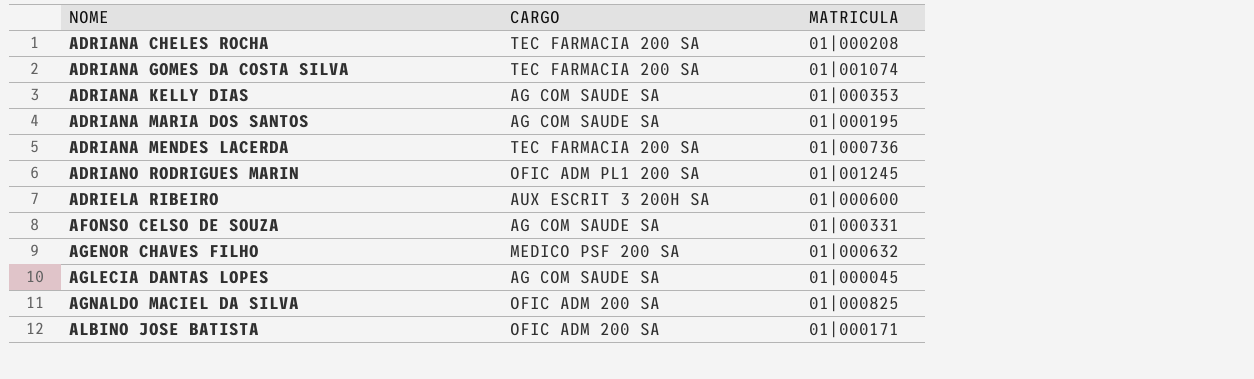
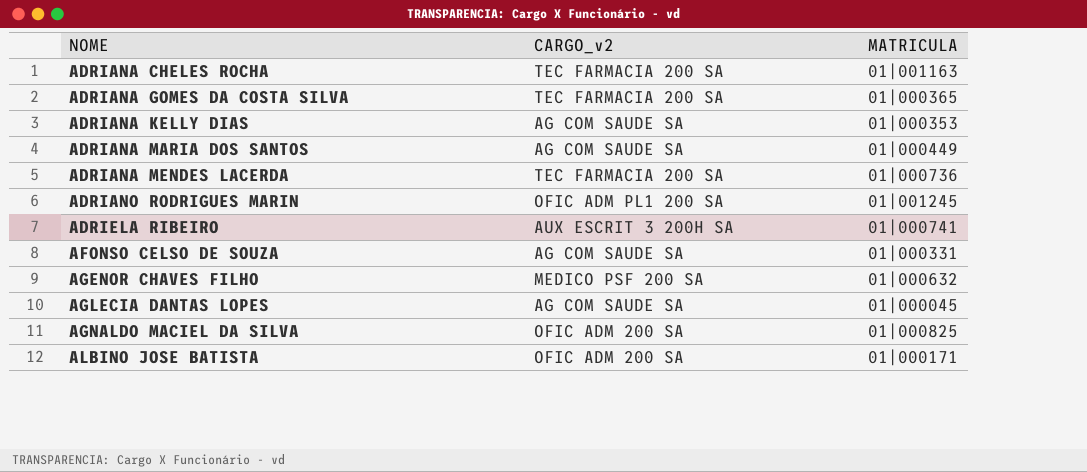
column name: CARGO -> CARGO_v2
ADRIANA CHELES ROCHA | MATRICULA: 01|000208 -> 01|001163
ADRIANA GOMES DA COSTA SILVA | MATRICULA: 01|001074 -> 01|000365
ADRIANA MARIA DOS SANTOS | MATRICULA: 01|000195 -> 01|000449
ADRIELA RIBEIRO | MATRICULA: 01|000600 -> 01|000741

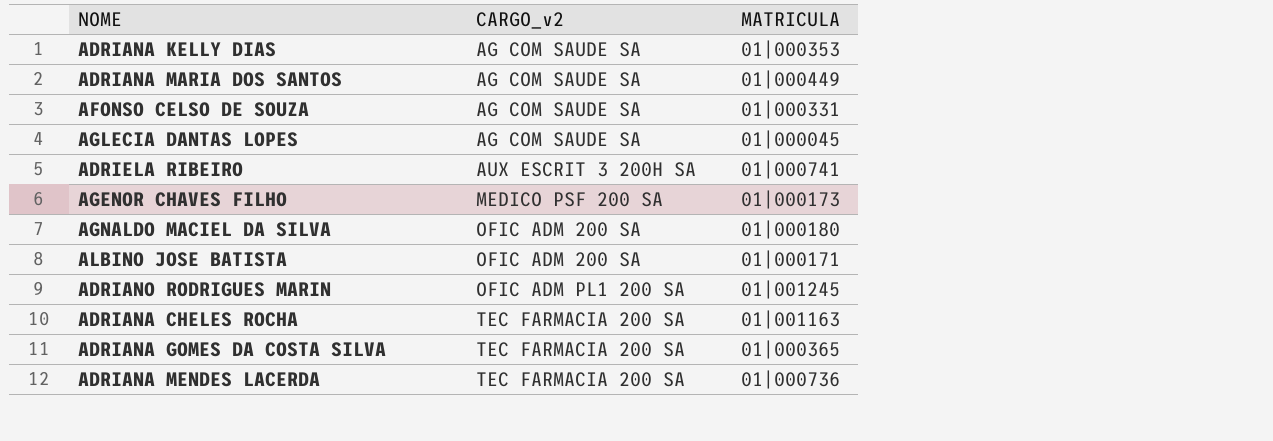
row order: NOME ascending -> CARGO_v2 ascending
AGENOR CHAVES FILHO | MATRICULA: 01|000632 -> 01|000173
AGNALDO MACIEL DA SILVA | MATRICULA: 01|000825 -> 01|000180

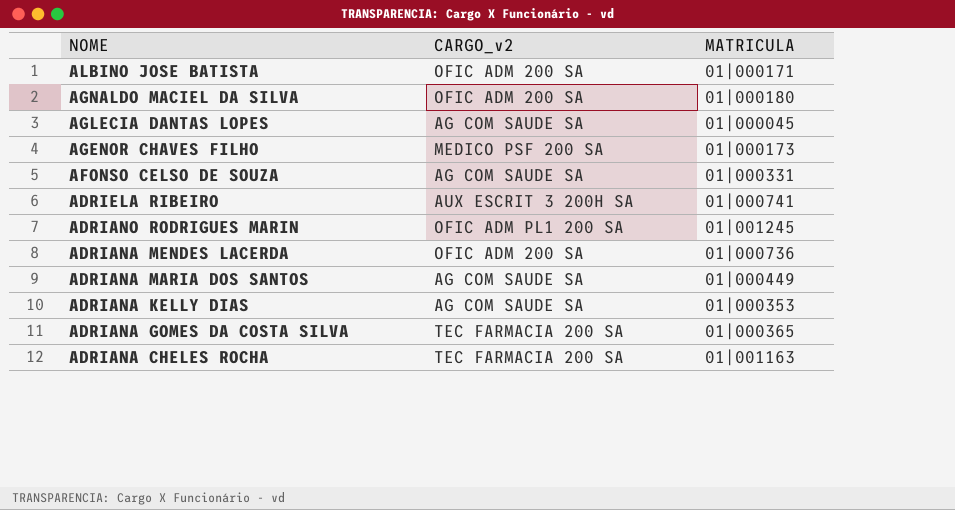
row order: CARGO_v2 ascending -> NOME descending
ADRIANA MENDES LACERDA | CARGO_v2: TEC FARMACIA 200 SA -> OFIC ADM 200 SA

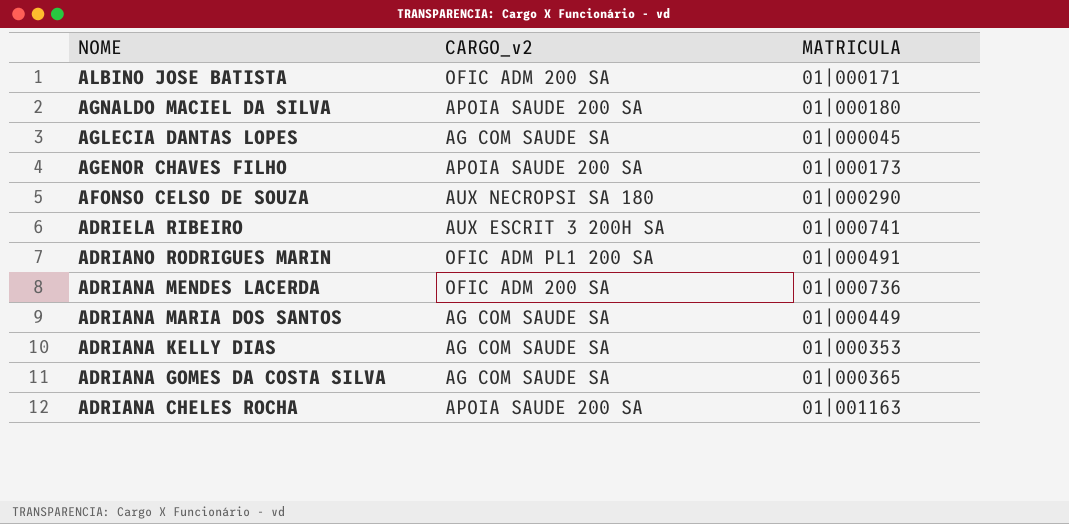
AGNALDO MACIEL DA SILVA | CARGO_v2: OFIC ADM 200 SA -> APOIA SAUDE 200 SA
AGENOR CHAVES FILHO | CARGO_v2: MEDICO PSF 200 SA -> APOIA SAUDE 200 SA
AFONSO CELSO DE SOUZA | CARGO_v2: AG COM SAUDE SA -> AUX NECROPSI SA 180
AFONSO CELSO DE SOUZA | MATRICULA: 01|000331 -> 01|000290
ADRIANO RODRIGUES MARIN | MATRICULA: 01|001245 -> 01|000491
ADRIANA GOMES DA COSTA SILVA | CARGO_v2: TEC FARMACIA 200 SA -> AG COM SAUDE SA
ADRIANA CHELES ROCHA | CARGO_v2: TEC FARMACIA 200 SA -> APOIA SAUDE 200 SA

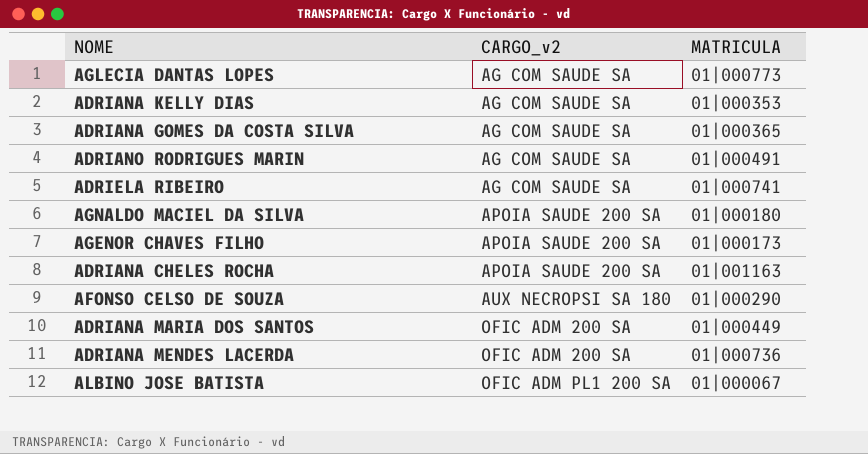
row order: NOME descending -> CARGO_v2 ascending
AGLECIA DANTAS LOPES | MATRICULA: 01|000045 -> 01|000773
ADRIANO RODRIGUES MARIN | CARGO_v2: OFIC ADM PL1 200 SA -> AG COM SAUDE SA
ADRIELA RIBEIRO | CARGO_v2: AUX ESCRIT 3 200H SA -> AG COM SAUDE SA
ADRIANA MARIA DOS SANTOS | CARGO_v2: AG COM SAUDE SA -> OFIC ADM 200 SA
ALBINO JOSE BATISTA | CARGO_v2: OFIC ADM 200 SA -> OFIC ADM PL1 200 SA
ALBINO JOSE BATISTA | MATRICULA: 01|000171 -> 01|000067

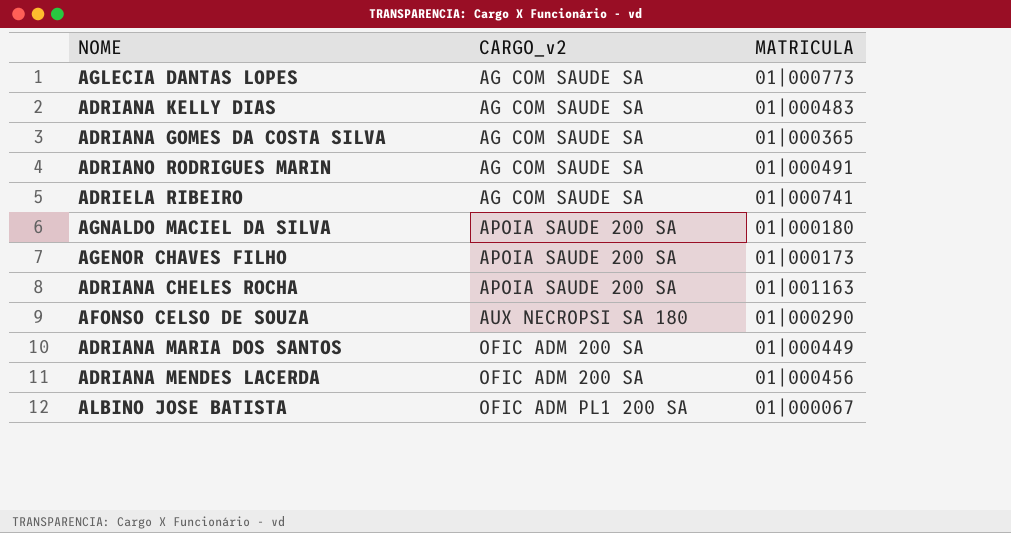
ADRIANA KELLY DIAS | MATRICULA: 01|000353 -> 01|000483
ADRIANA MENDES LACERDA | MATRICULA: 01|000736 -> 01|000456

